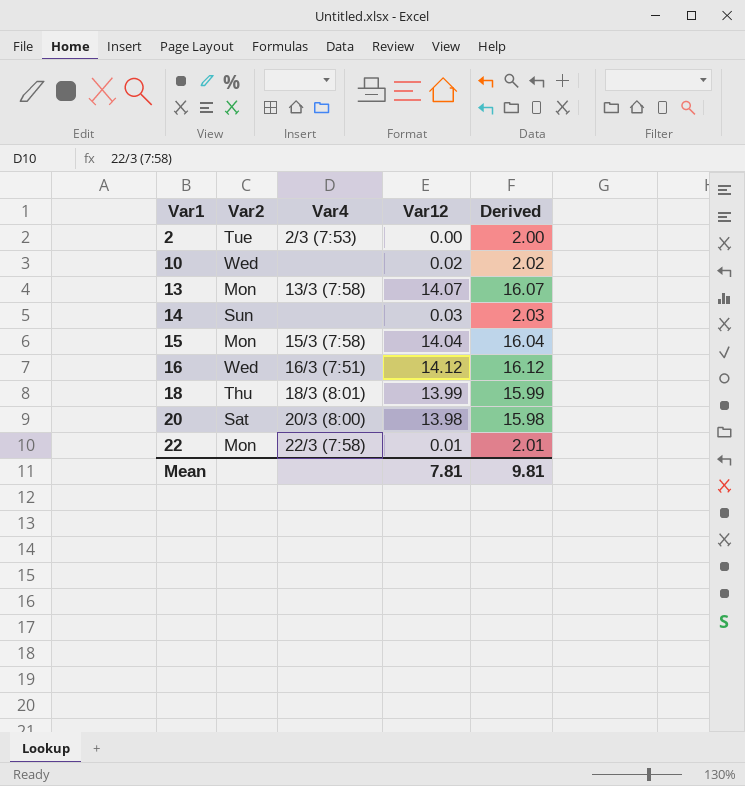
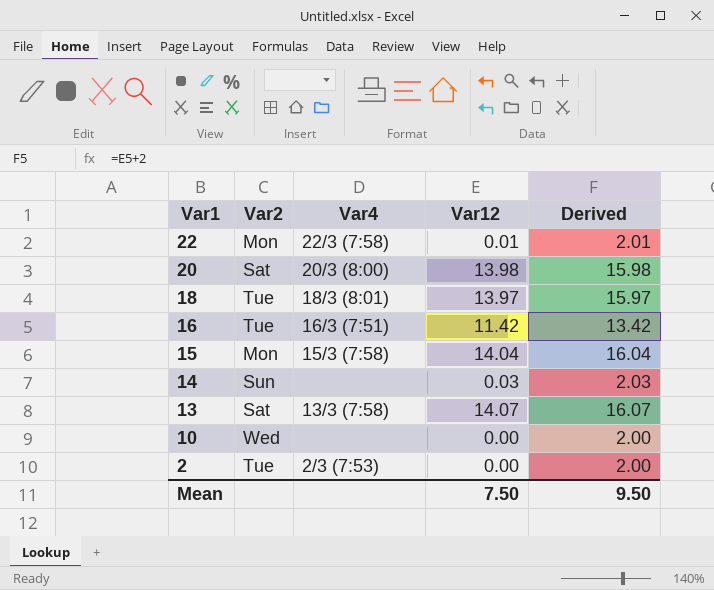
row order: Var1 ascending -> Var1 descending
18 | Var2: Thu -> Tue
18 | Var12: 13.99 -> 13.97
18 | Derived: 15.99 -> 15.97
16 | Var2: Wed -> Tue
16 | Var12: 14.12 -> 11.42
16 | Derived: 16.12 -> 13.42
13 | Var2: Mon -> Sat
10 | Var12: 0.02 -> 0.00
10 | Derived: 2.02 -> 2.00
Mean | Var12: 7.81 -> 7.50
Mean | Derived: 9.81 -> 9.50

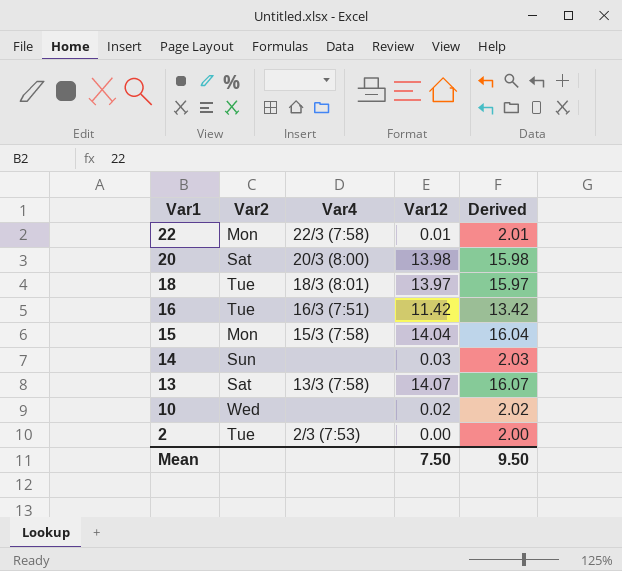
10 | Var12: 0.00 -> 0.02
10 | Derived: 2.00 -> 2.02

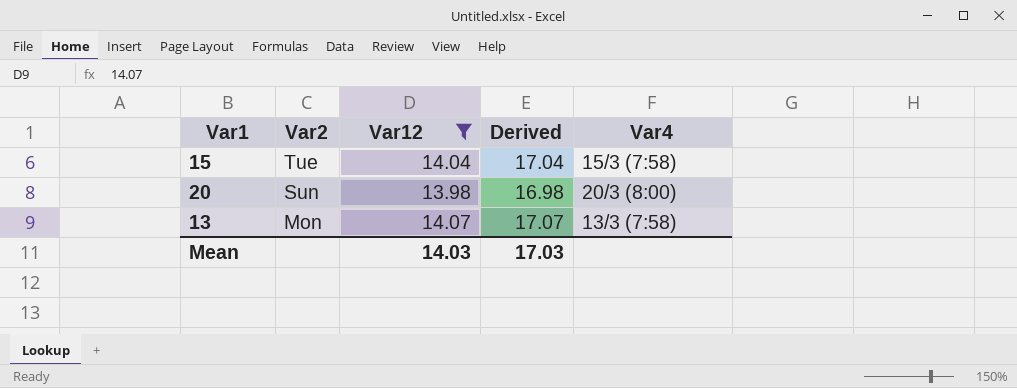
filter: none -> Var12 >= 13.98
row order: Var1 descending -> Var2 descending
column Derived | formula: [Var12] + 2 -> [Var12] + 3
column Var4 | position: 3 -> 5
15 | Var2: Mon -> Tue
20 | Var2: Sat -> Sun
13 | Var2: Sat -> Mon
Mean | Var12: 7.50 -> 14.03
Mean | Derived: 9.50 -> 17.03

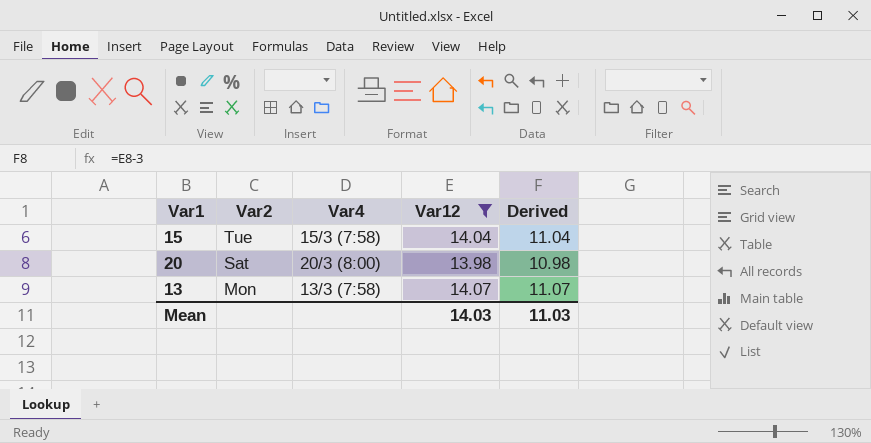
column Var4 | position: 5 -> 3
column Derived | formula: [Var12] + 3 -> [Var12] - 3
20 | Var2: Sun -> Sat
Mean | Derived: 17.03 -> 11.03

